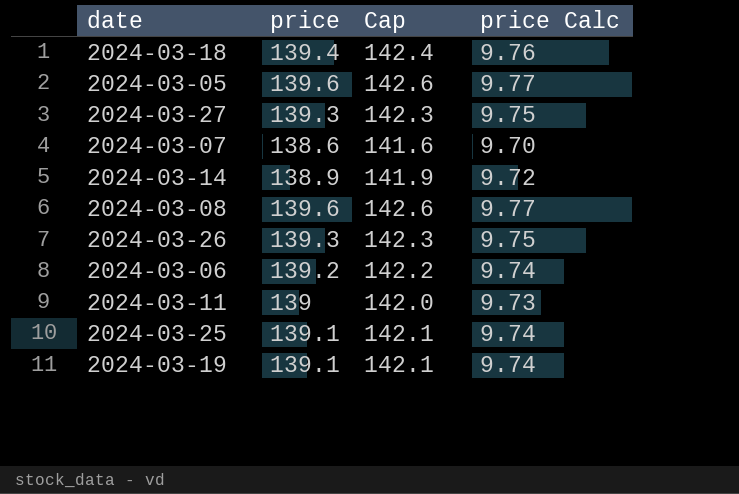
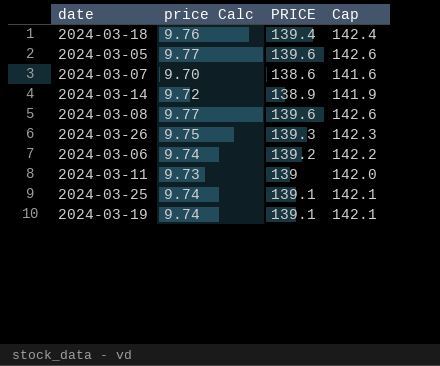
column price Calc | position: 4 -> 2
column name: price -> PRICE
row 2024-03-27: 139.3 | 142.3 | 9.75 -> none

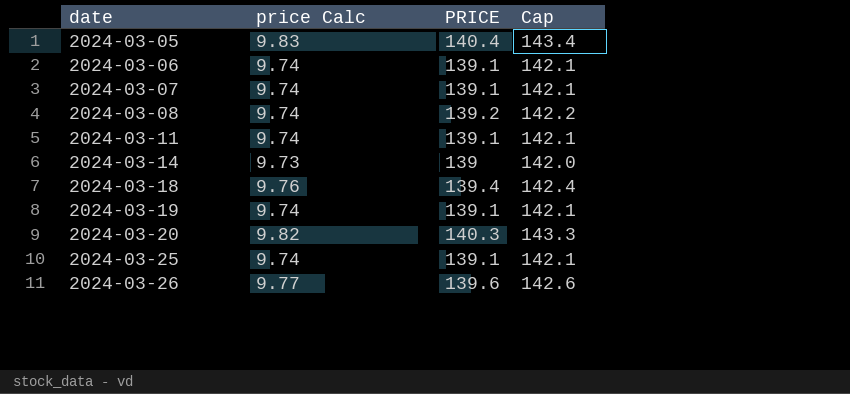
row order: none -> date ascending
2024-03-05 | price Calc: 9.77 -> 9.83
2024-03-05 | PRICE: 139.6 -> 140.4
2024-03-05 | Cap: 142.6 -> 143.4
2024-03-06 | PRICE: 139.2 -> 139.1
2024-03-06 | Cap: 142.2 -> 142.1
2024-03-07 | price Calc: 9.70 -> 9.74
2024-03-07 | PRICE: 138.6 -> 139.1
2024-03-07 | Cap: 141.6 -> 142.1
2024-03-08 | price Calc: 9.77 -> 9.74
2024-03-08 | PRICE: 139.6 -> 139.2
2024-03-08 | Cap: 142.6 -> 142.2
2024-03-11 | price Calc: 9.73 -> 9.74
2024-03-11 | PRICE: 139 -> 139.1
2024-03-11 | Cap: 142.0 -> 142.1
2024-03-14 | price Calc: 9.72 -> 9.73
2024-03-14 | PRICE: 138.9 -> 139
2024-03-14 | Cap: 141.9 -> 142.0
row 2024-03-20: none -> 9.82 | 140.3 | 143.3
2024-03-26 | price Calc: 9.75 -> 9.77
2024-03-26 | PRICE: 139.3 -> 139.6
2024-03-26 | Cap: 142.3 -> 142.6

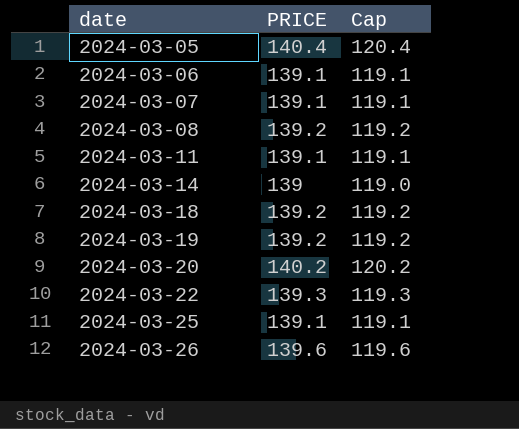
column price Calc | formula: [PRICE] * 0.07 -> none
column Cap | formula: [PRICE] + 3 -> [PRICE] - 20
2024-03-18 | PRICE: 139.4 -> 139.2
2024-03-19 | PRICE: 139.1 -> 139.2
2024-03-20 | PRICE: 140.3 -> 140.2
row 2024-03-22: none -> 139.3 | 119.3

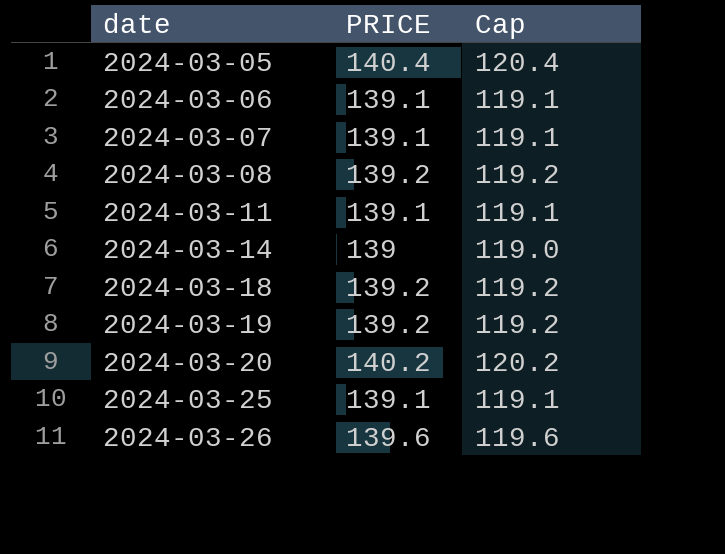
row 2024-03-22: 139.3 | 119.3 -> none

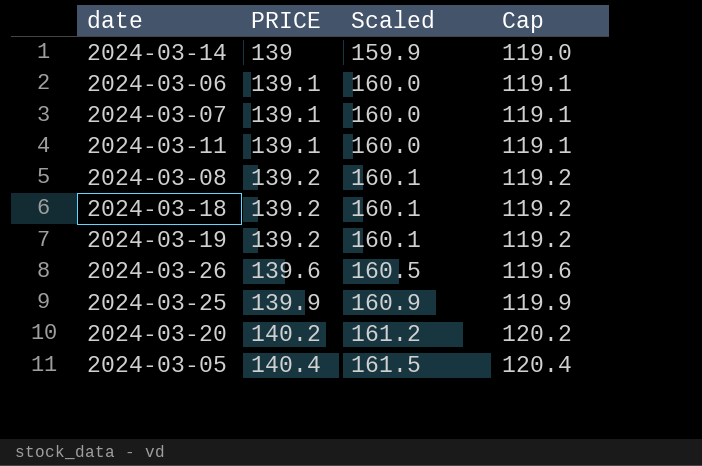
row order: date ascending -> PRICE ascending
column Scaled | formula: none -> [PRICE] * 1.15
2024-03-25 | PRICE: 139.1 -> 139.9
2024-03-25 | Cap: 119.1 -> 119.9

